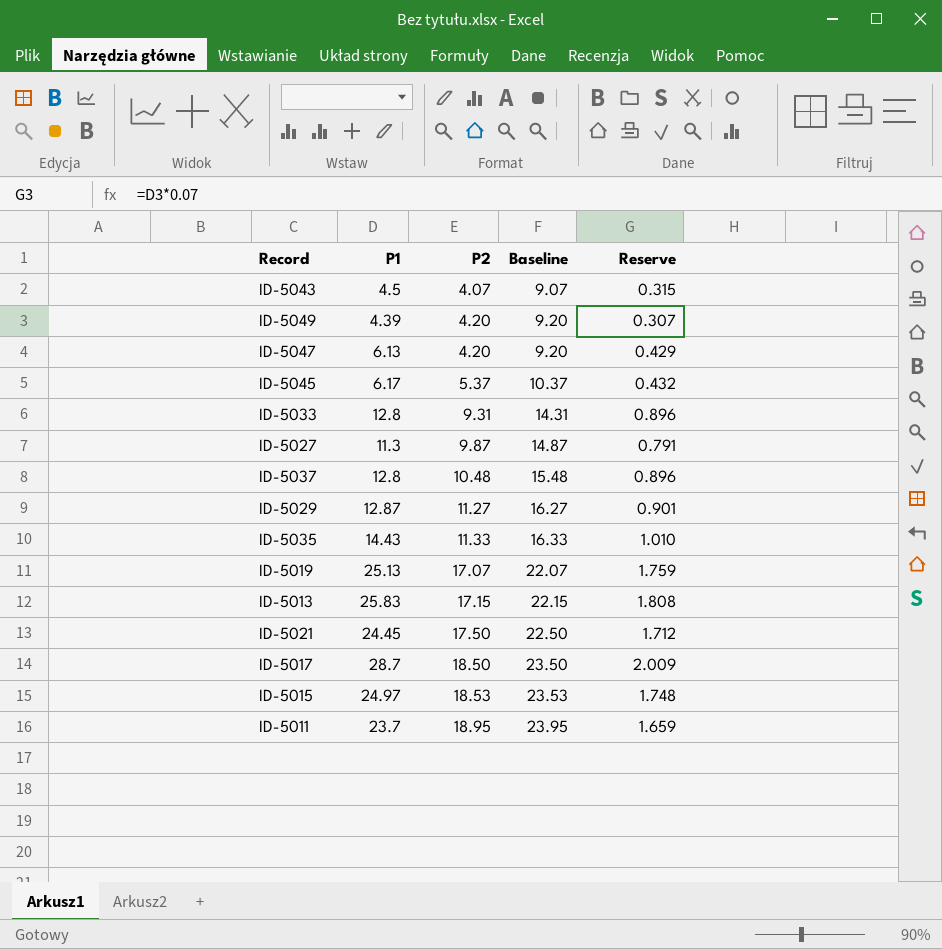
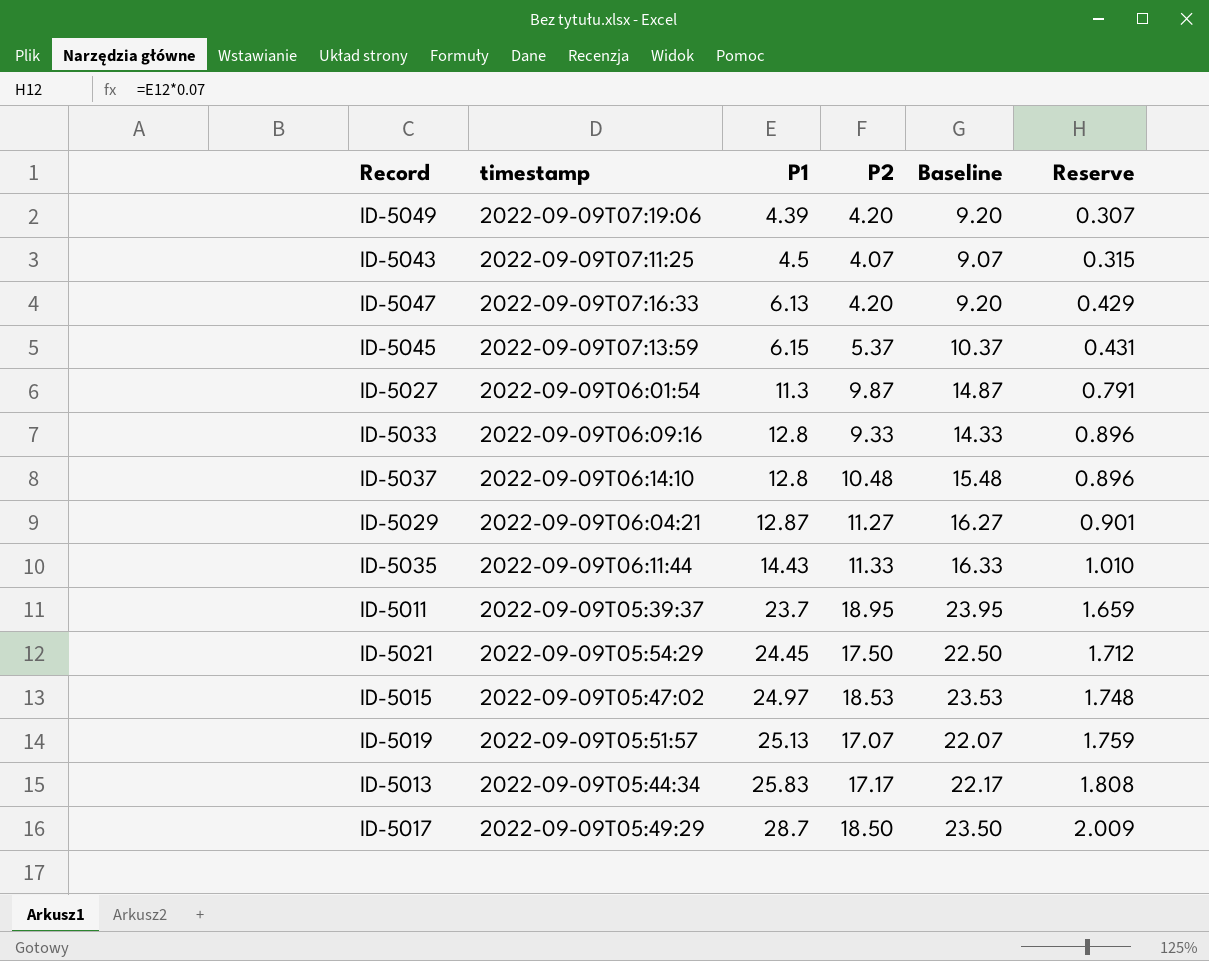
row order: P2 ascending -> P1 ascending
column timestamp | position: none -> 2
ID-5045 | P1: 6.17 -> 6.15
ID-5045 | Reserve: 0.432 -> 0.431
ID-5033 | P2: 9.31 -> 9.33
ID-5033 | Baseline: 14.31 -> 14.33
ID-5013 | P2: 17.15 -> 17.17
ID-5013 | Baseline: 22.15 -> 22.17

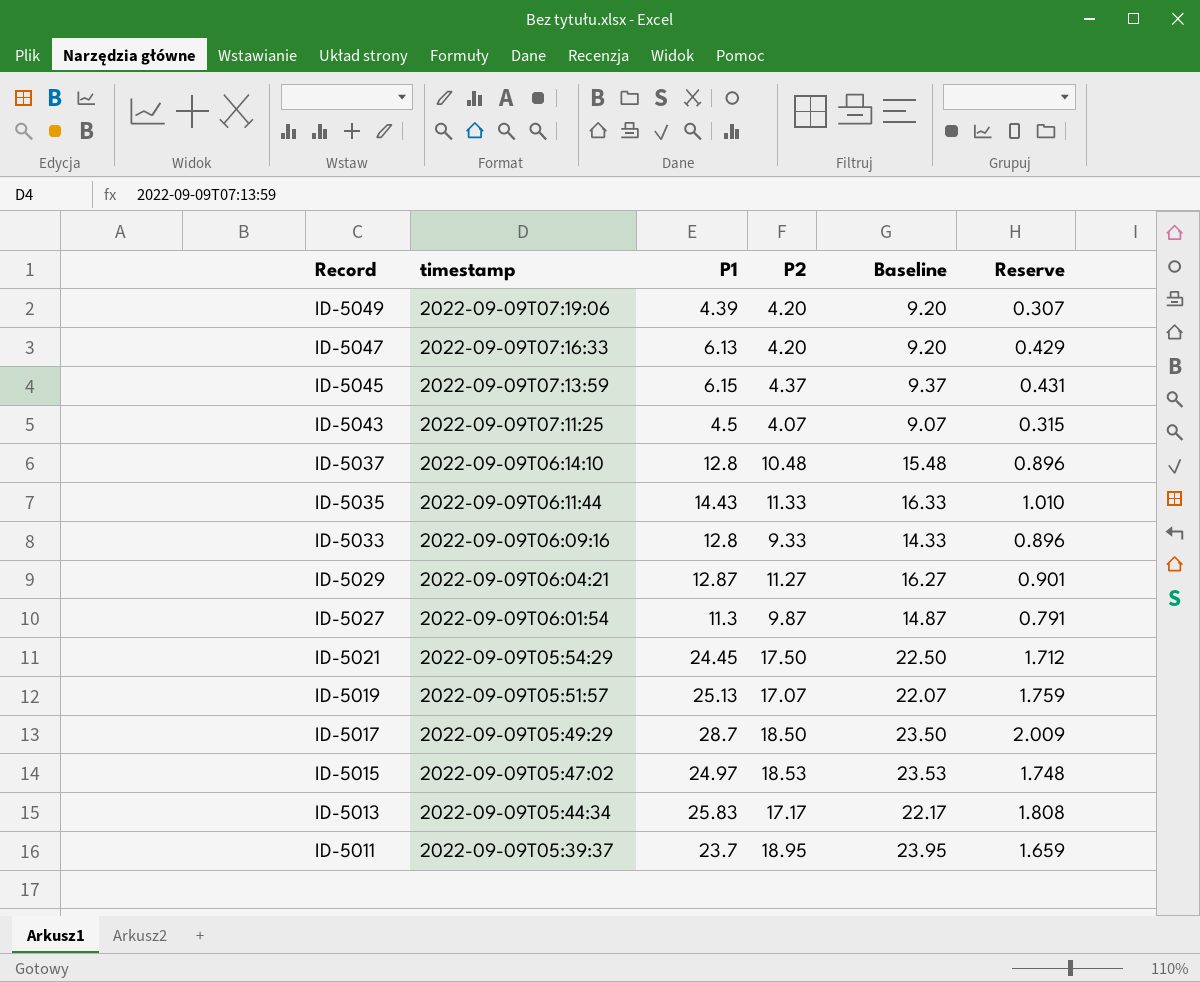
row order: P1 ascending -> Record descending
ID-5045 | P2: 5.37 -> 4.37
ID-5045 | Baseline: 10.37 -> 9.37

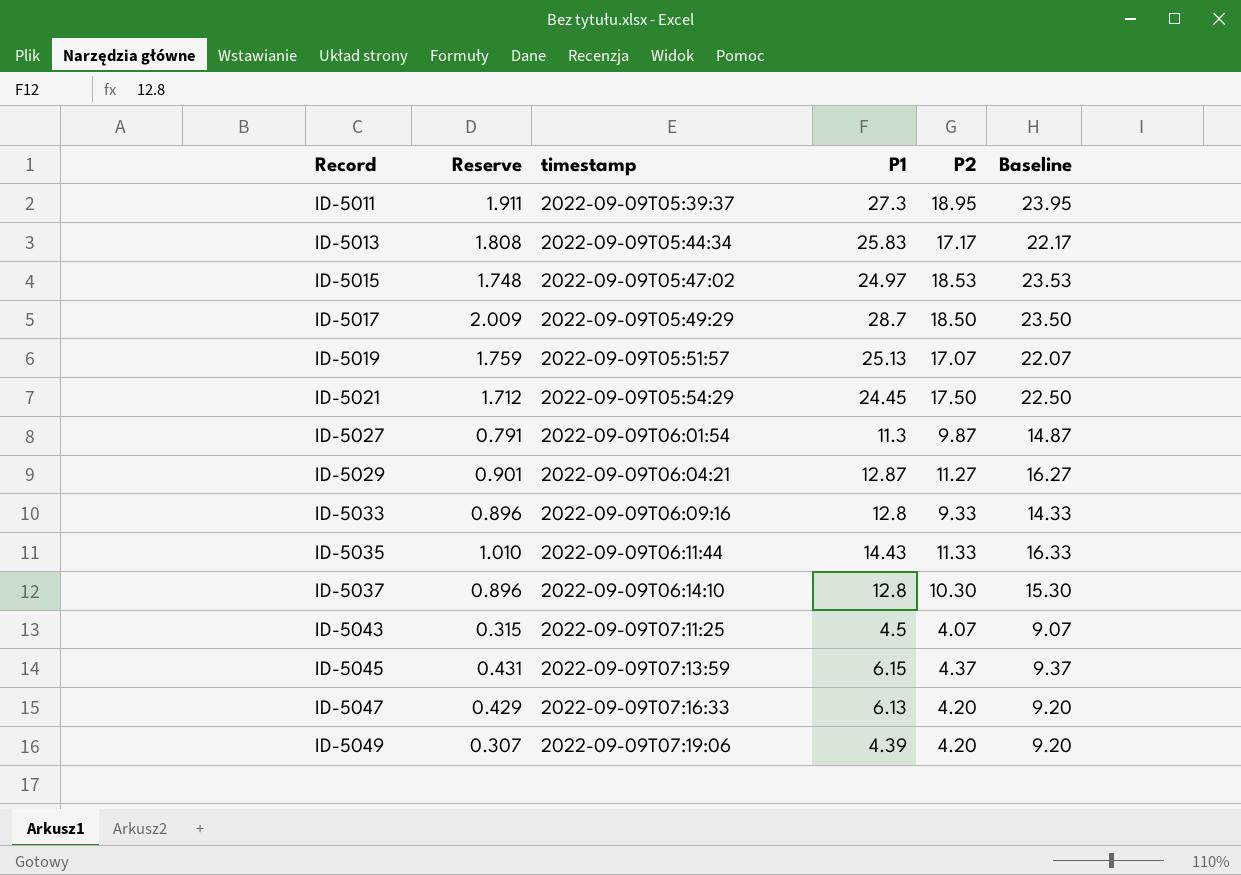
row order: Record descending -> Record ascending
column Reserve | position: 6 -> 2
ID-5011 | Reserve: 1.659 -> 1.911
ID-5011 | P1: 23.7 -> 27.3
ID-5037 | P2: 10.48 -> 10.30
ID-5037 | Baseline: 15.48 -> 15.30

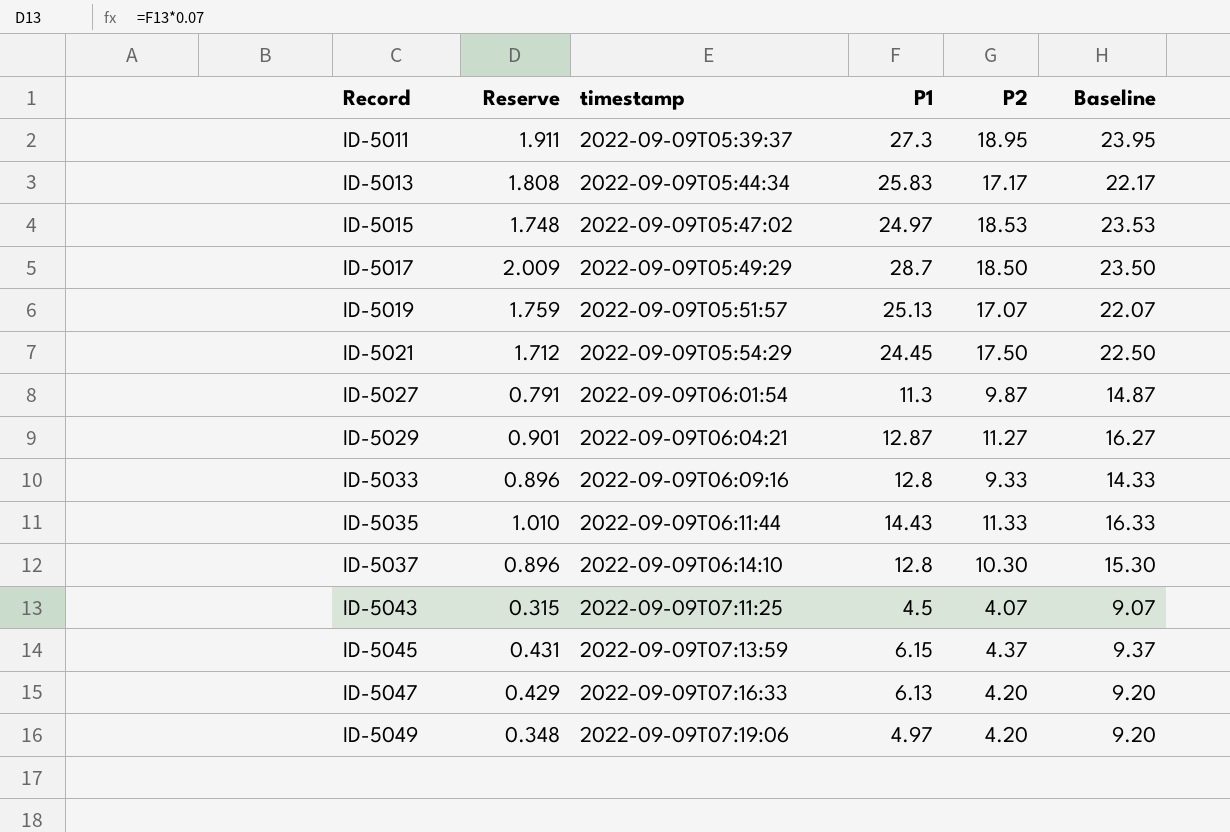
ID-5049 | Reserve: 0.307 -> 0.348
ID-5049 | P1: 4.39 -> 4.97

